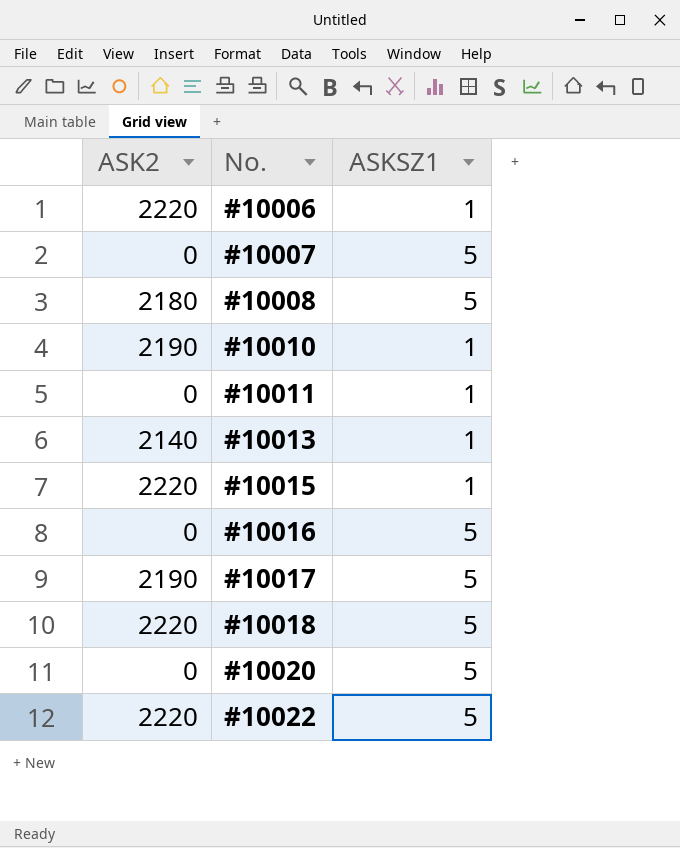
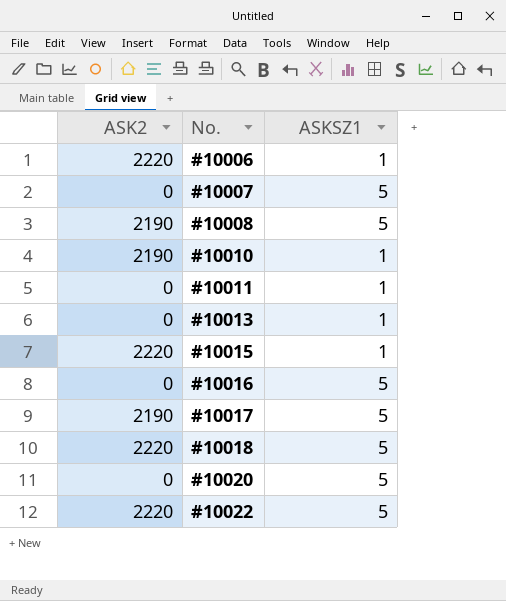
#10008 | ASK2: 2180 -> 2190
#10013 | ASK2: 2140 -> 0

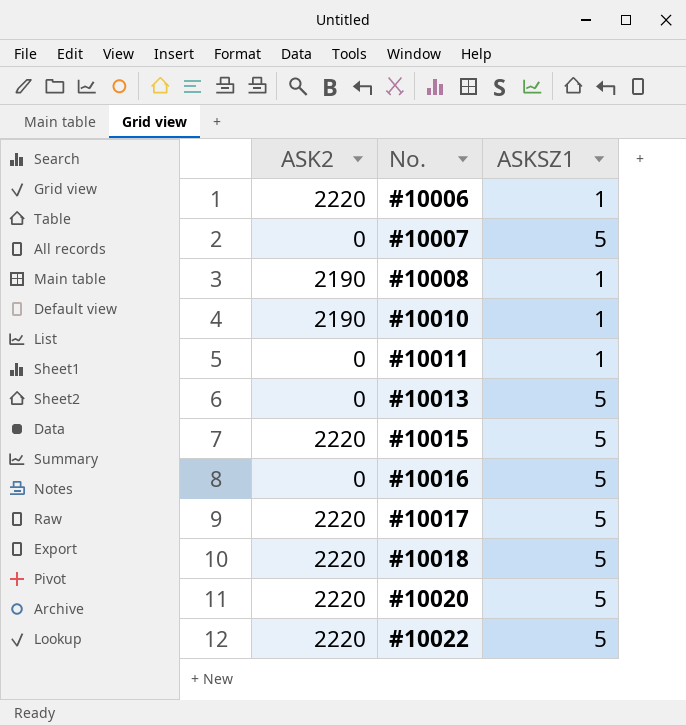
#10008 | ASKSZ1: 5 -> 1
#10013 | ASKSZ1: 1 -> 5
#10015 | ASKSZ1: 1 -> 5
#10017 | ASK2: 2190 -> 2220
#10020 | ASK2: 0 -> 2220

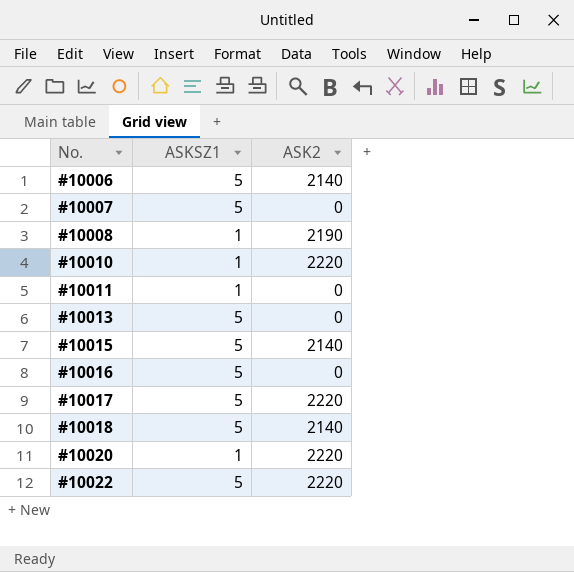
column ASK2 | position: 1 -> 3
#10006 | ASKSZ1: 1 -> 5
#10006 | ASK2: 2220 -> 2140
#10010 | ASK2: 2190 -> 2220
#10015 | ASK2: 2220 -> 2140
#10018 | ASK2: 2220 -> 2140
#10020 | ASKSZ1: 5 -> 1

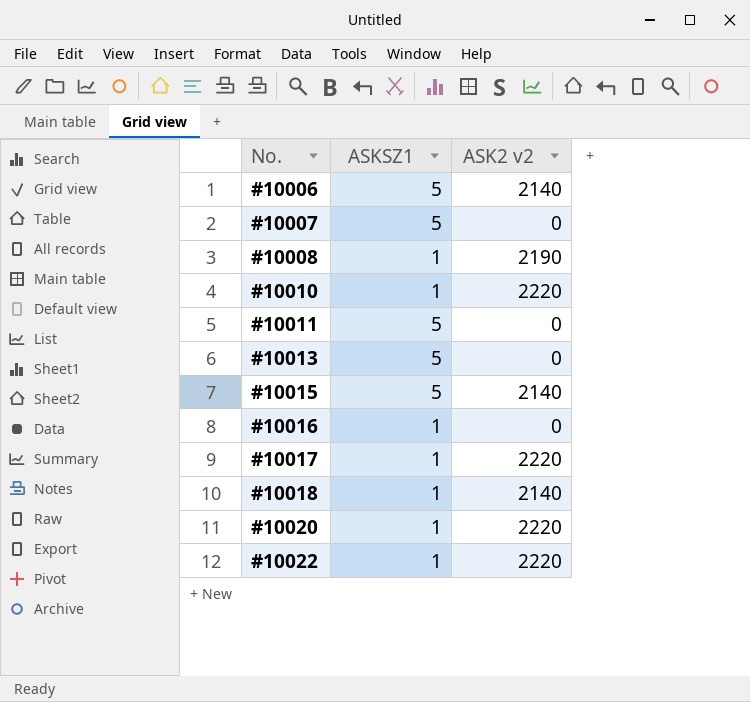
column name: ASK2 -> ASK2 v2
#10011 | ASKSZ1: 1 -> 5
#10016 | ASKSZ1: 5 -> 1
#10017 | ASKSZ1: 5 -> 1
#10018 | ASKSZ1: 5 -> 1
#10022 | ASKSZ1: 5 -> 1

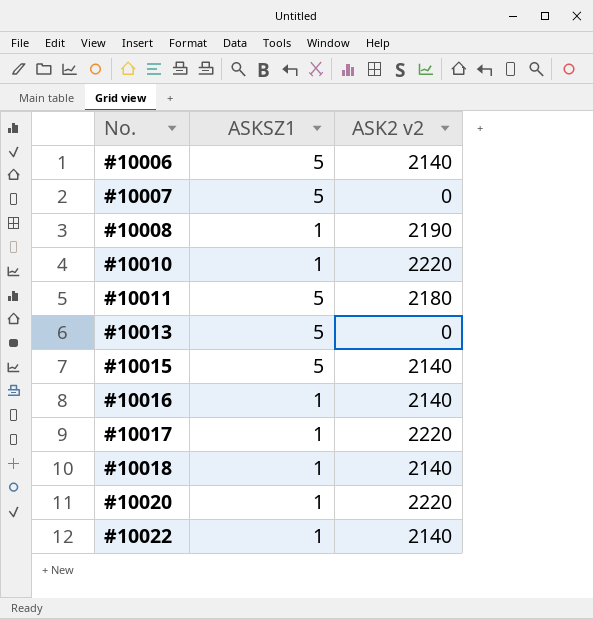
#10011 | ASK2 v2: 0 -> 2180
#10016 | ASK2 v2: 0 -> 2140
#10022 | ASK2 v2: 2220 -> 2140

